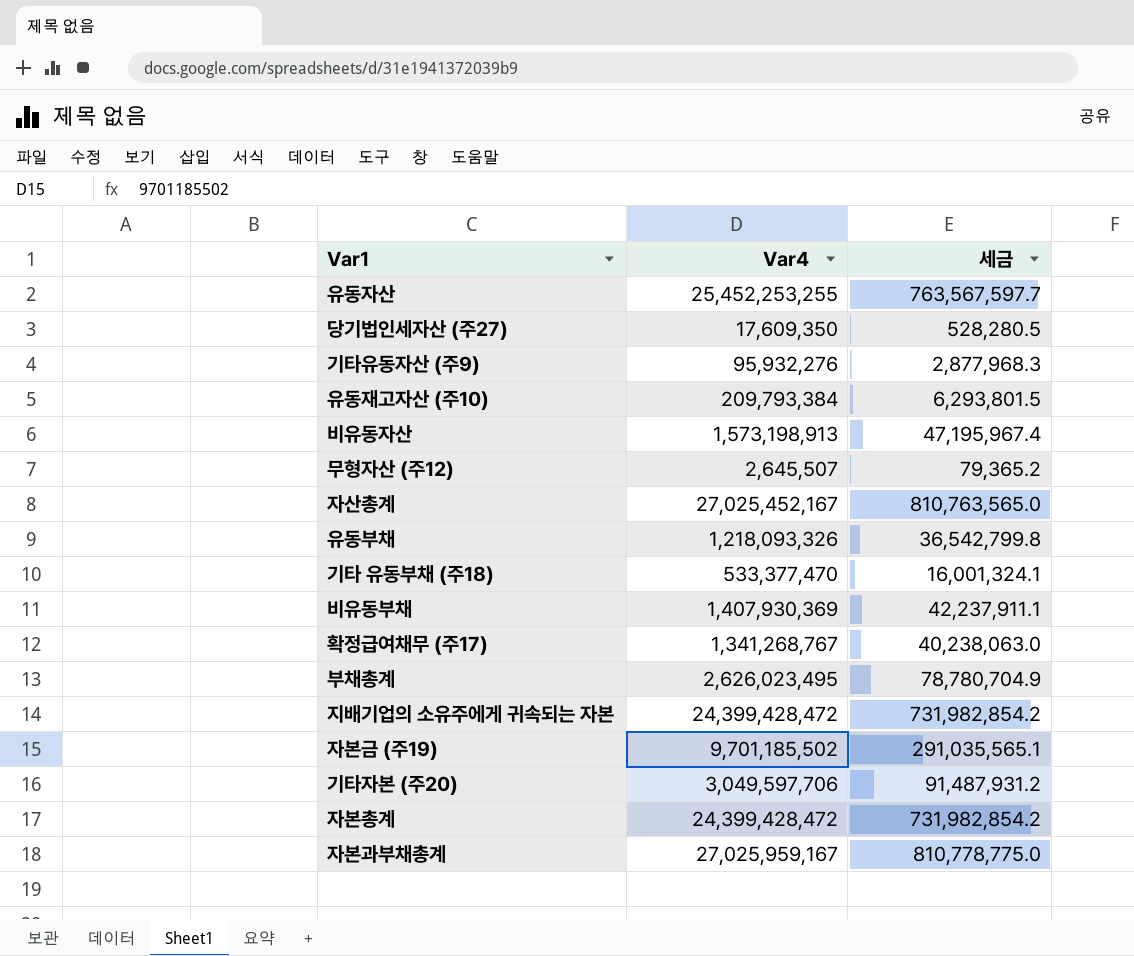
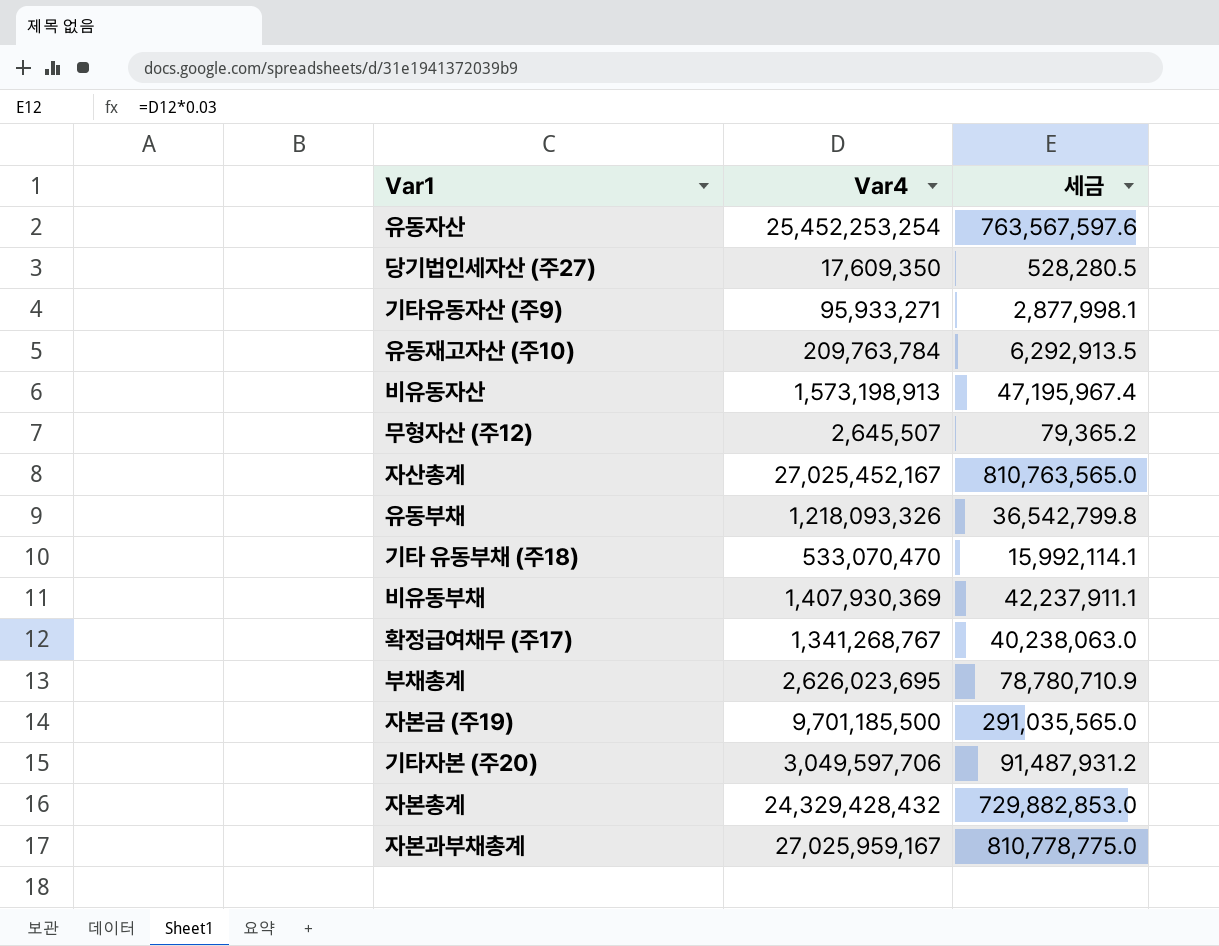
row 지배기업의 소유주에게 귀속되는 자본: 24,399,428,472 | 731,982,854.2 -> none
유동자산 | Var4: 25,452,253,255 -> 25,452,253,254
유동자산 | 세금: 763,567,597.7 -> 763,567,597.6
기타유동자산 (주9) | Var4: 95,932,276 -> 95,933,271
기타유동자산 (주9) | 세금: 2,877,968.3 -> 2,877,998.1
유동재고자산 (주10) | Var4: 209,793,384 -> 209,763,784
유동재고자산 (주10) | 세금: 6,293,801.5 -> 6,292,913.5
기타 유동부채 (주18) | Var4: 533,377,470 -> 533,070,470
기타 유동부채 (주18) | 세금: 16,001,324.1 -> 15,992,114.1
부채총계 | Var4: 2,626,023,495 -> 2,626,023,695
부채총계 | 세금: 78,780,704.9 -> 78,780,710.9
자본금 (주19) | Var4: 9,701,185,502 -> 9,701,185,500
자본금 (주19) | 세금: 291,035,565.1 -> 291,035,565.0
자본총계 | Var4: 24,399,428,472 -> 24,329,428,432
자본총계 | 세금: 731,982,854.2 -> 729,882,853.0

